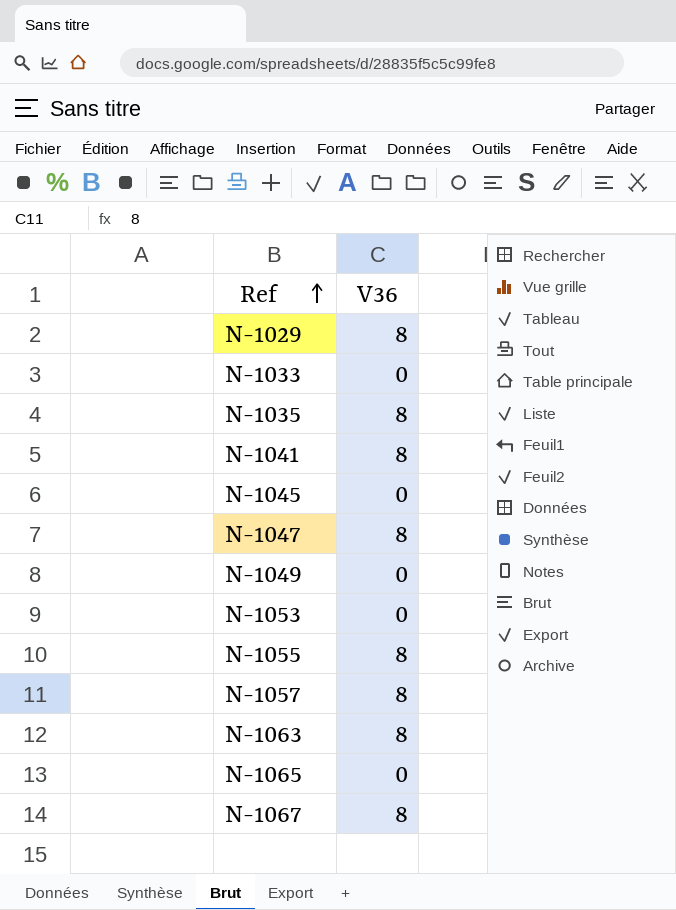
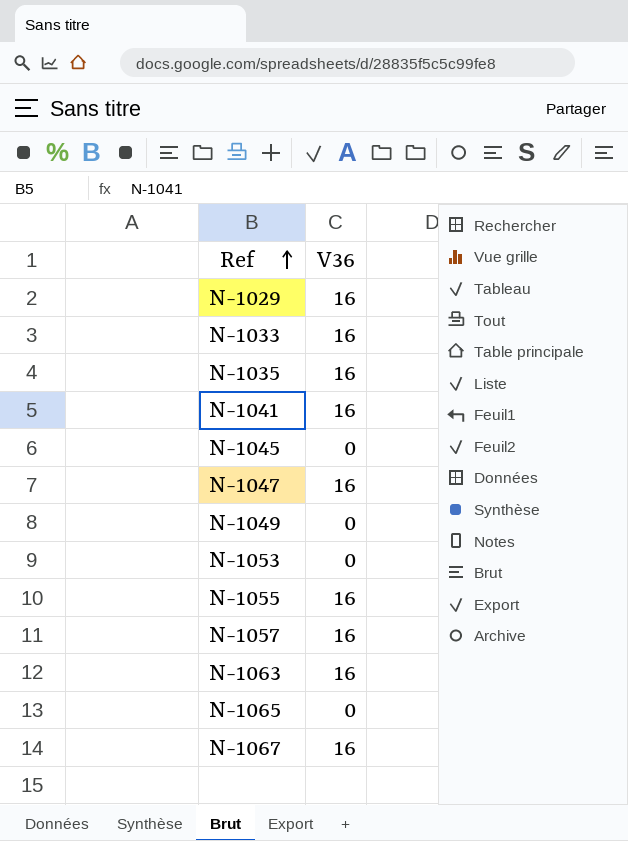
N-1029 | V36: 8 -> 16
N-1033 | V36: 0 -> 16
N-1035 | V36: 8 -> 16
N-1041 | V36: 8 -> 16
N-1047 | V36: 8 -> 16
N-1055 | V36: 8 -> 16
N-1057 | V36: 8 -> 16
N-1063 | V36: 8 -> 16
N-1067 | V36: 8 -> 16

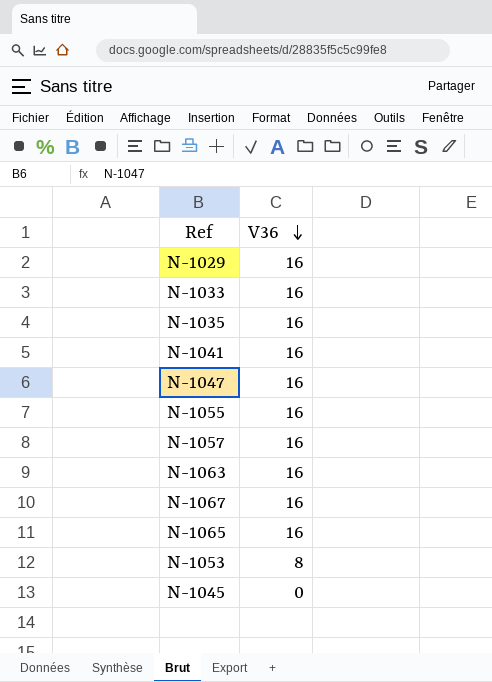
row order: Ref ascending -> V36 descending
row N-1049: 0 -> none
N-1065 | V36: 0 -> 16
N-1053 | V36: 0 -> 8

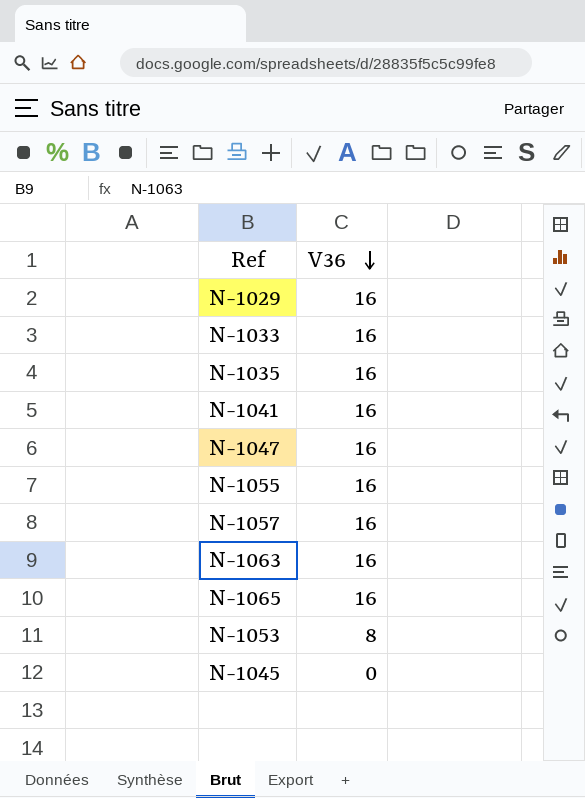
row N-1067: 16 -> none

